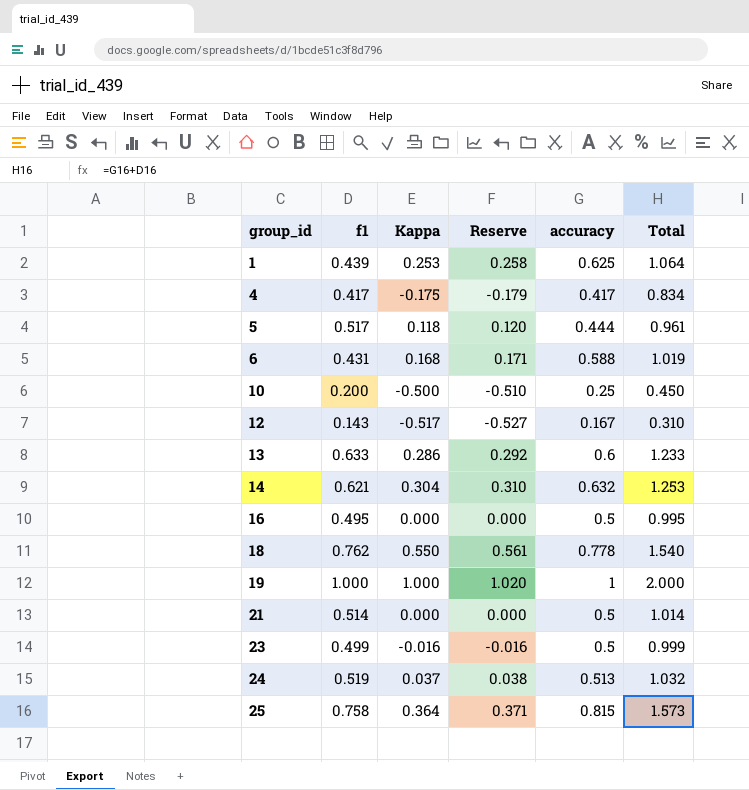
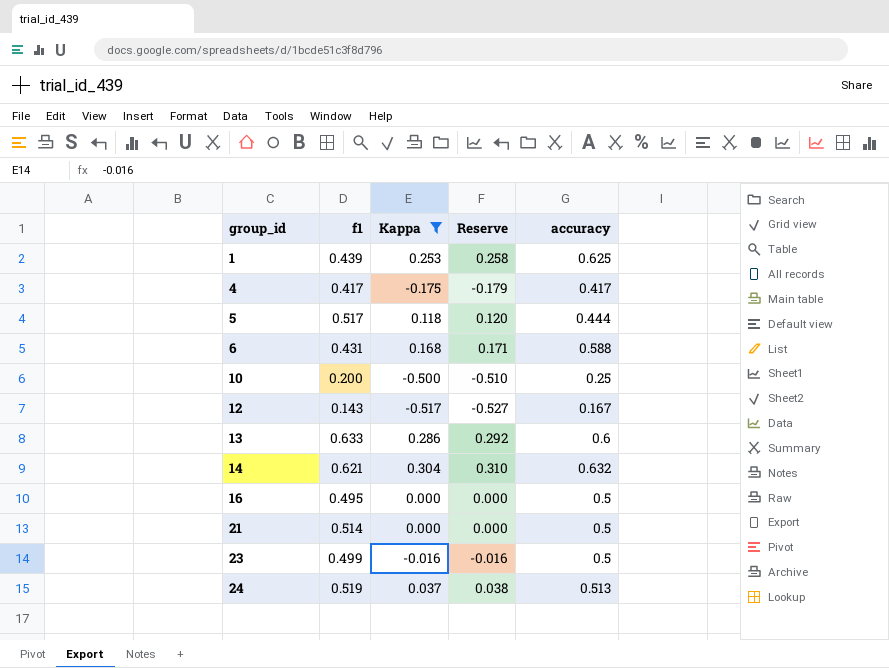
filter: none -> Kappa <= 0.304
column Total | formula: [f1] + [accuracy] -> none

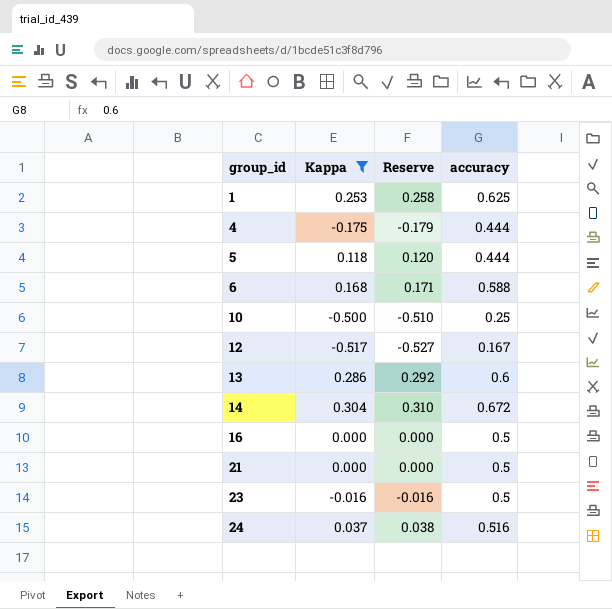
column f1 | position: 2 -> none
4 | accuracy: 0.417 -> 0.444
14 | accuracy: 0.632 -> 0.672
24 | accuracy: 0.513 -> 0.516

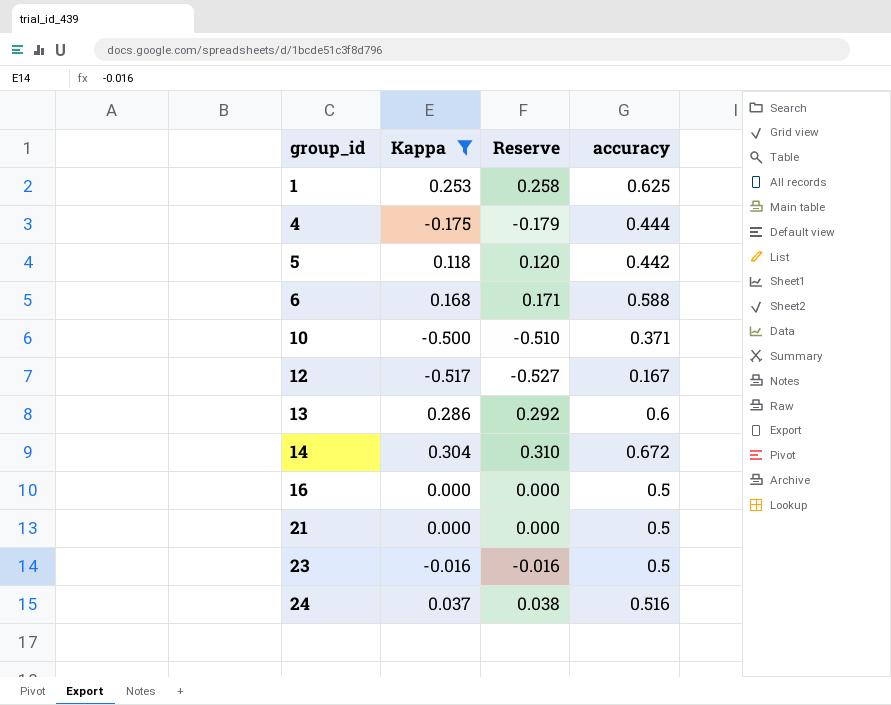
5 | accuracy: 0.444 -> 0.442
10 | accuracy: 0.25 -> 0.371

